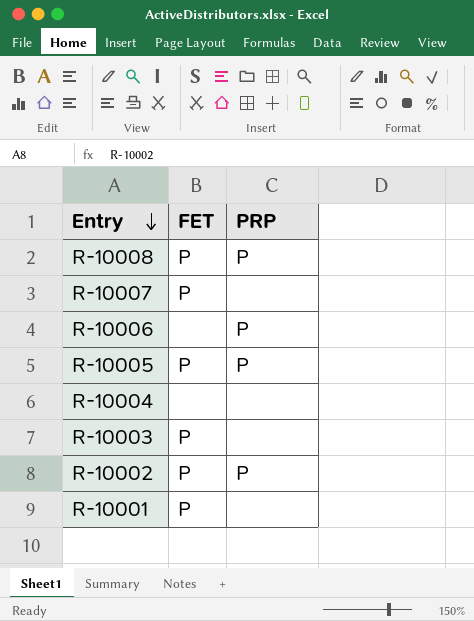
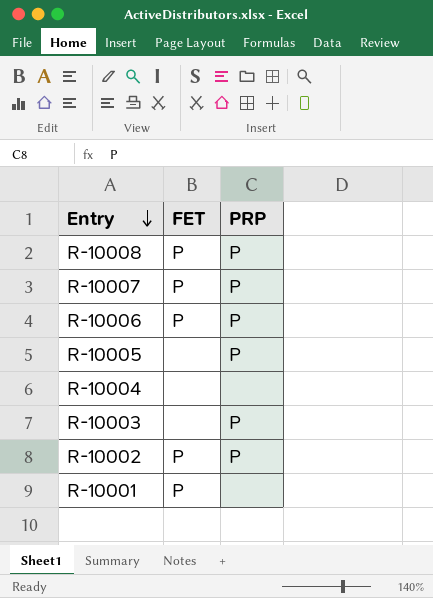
R-10007 | PRP: none -> P
R-10006 | FET: none -> P
R-10005 | FET: P -> none
R-10003 | FET: P -> none
R-10003 | PRP: none -> P

